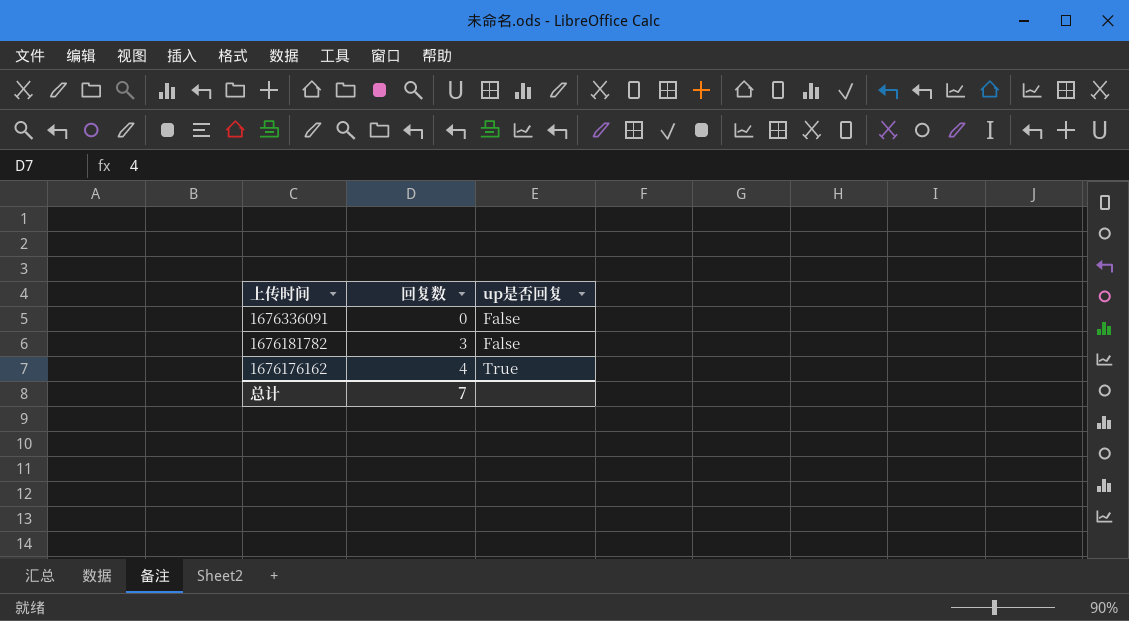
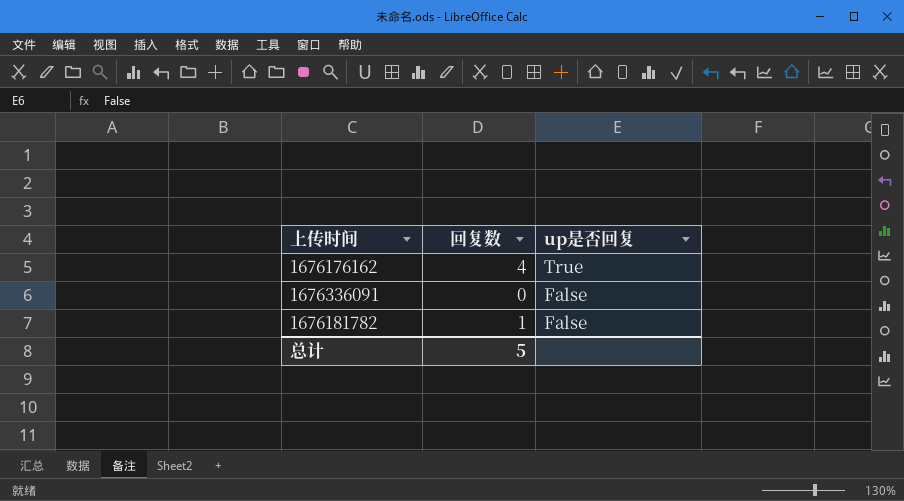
row order: 上传时间 descending -> up是否回复 descending
1676181782 | 回复数: 3 -> 1
总计 | 回复数: 7 -> 5

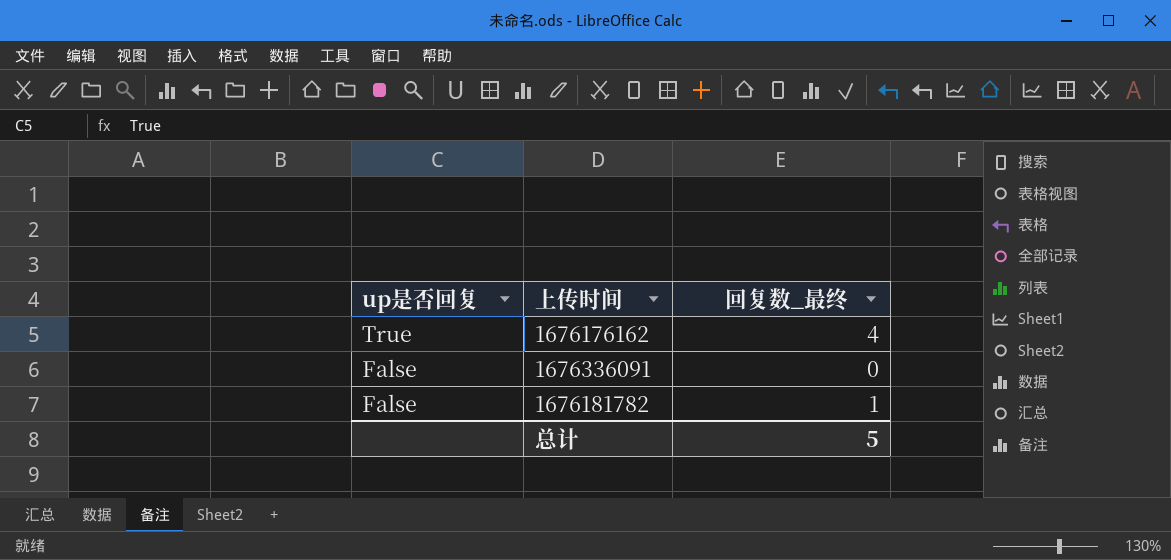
column up是否回复 | position: 3 -> 1
column name: 回复数 -> 回复数_最终

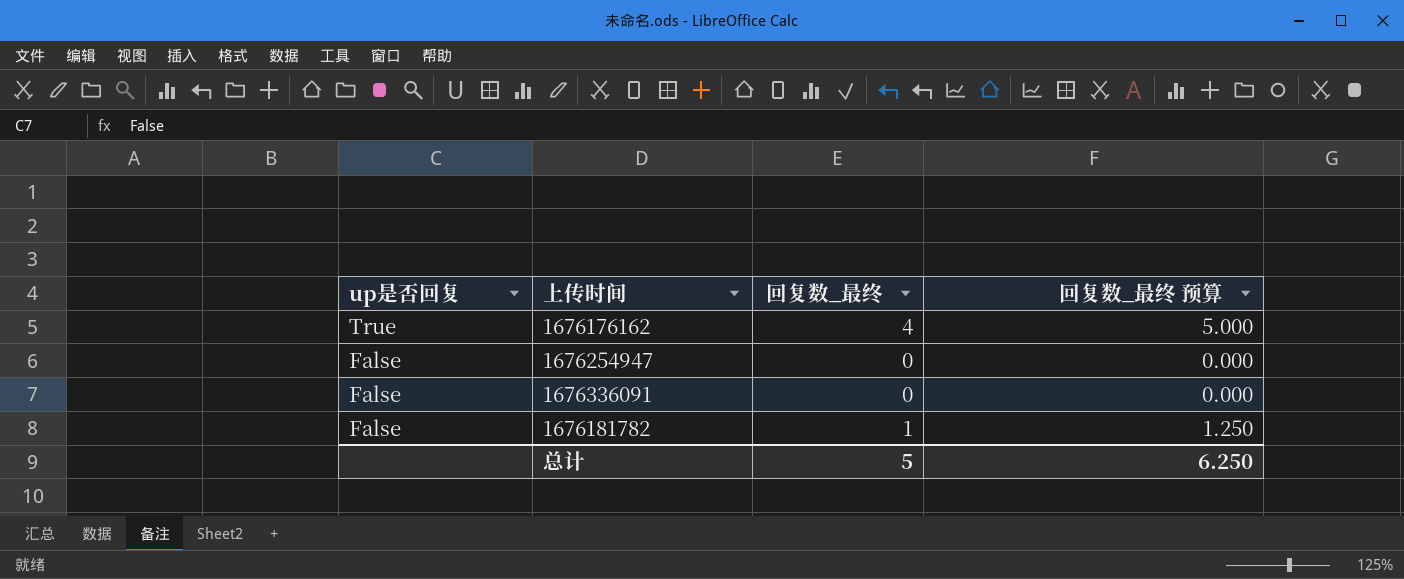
column 回复数_最终 预算 | formula: none -> [回复数_最终] * 1.25
row 1676254947: none -> False | 0 | 0.000

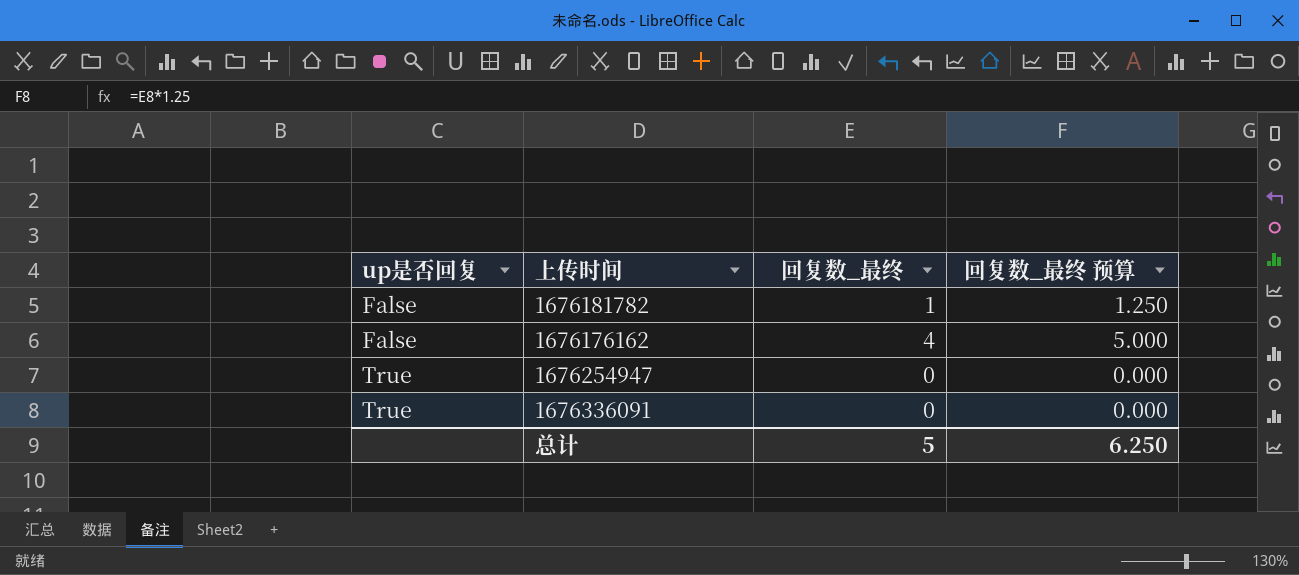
row order: up是否回复 descending -> up是否回复 ascending
1676176162 | up是否回复: True -> False
1676254947 | up是否回复: False -> True
1676336091 | up是否回复: False -> True

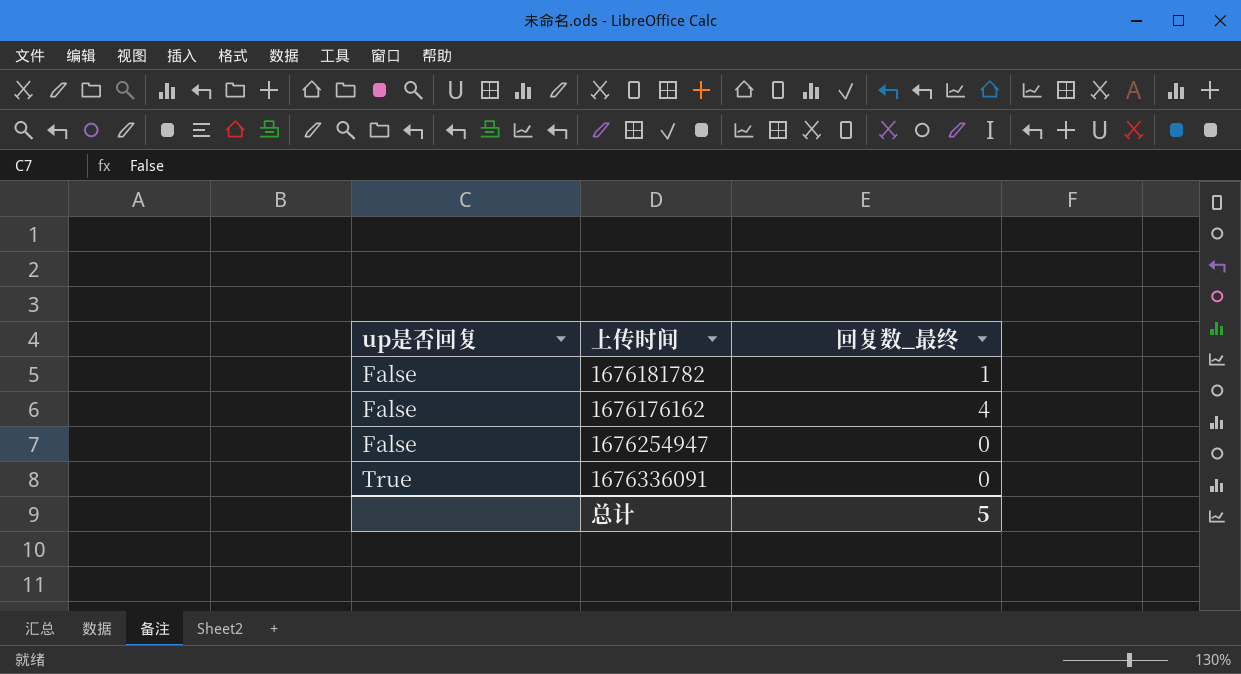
column 回复数_最终 预算 | formula: [回复数_最终] * 1.25 -> none
1676254947 | up是否回复: True -> False

